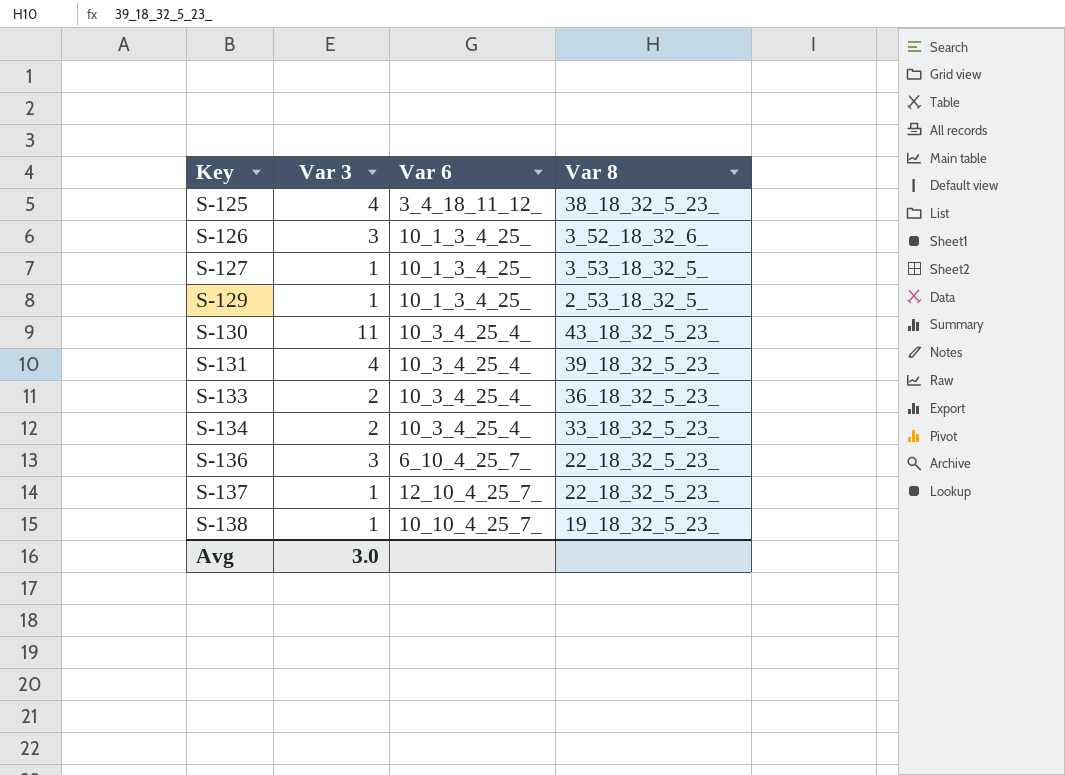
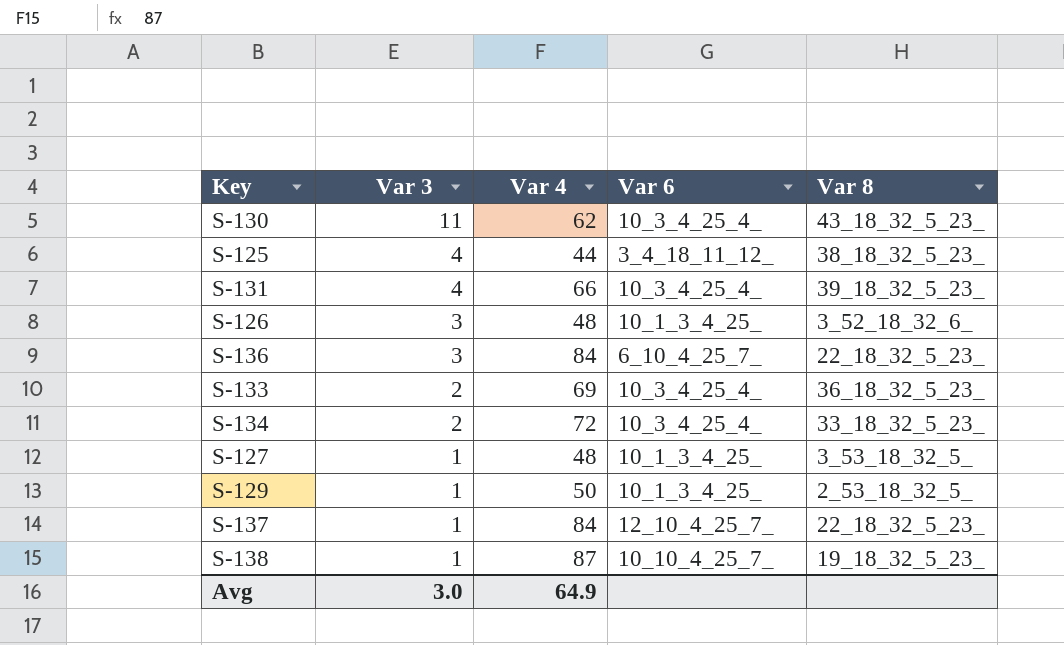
row order: Key ascending -> Var 3 descending
column Var 4 | position: none -> 3

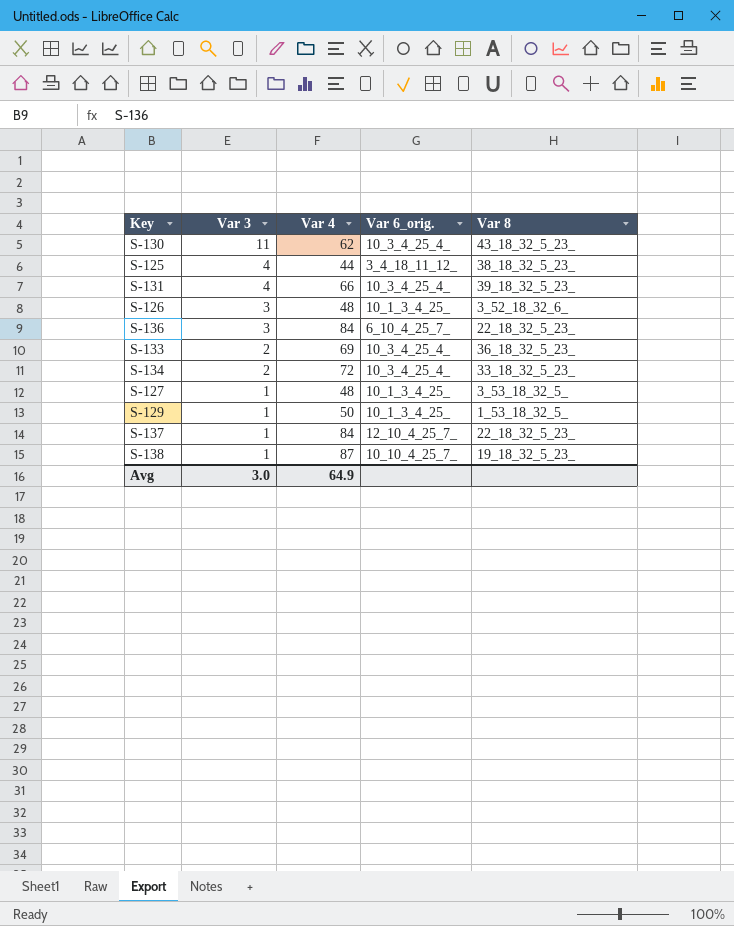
column name: Var 6 -> Var 6_orig.
S-129 | Var 8: 2_53_18_32_5_ -> 1_53_18_32_5_

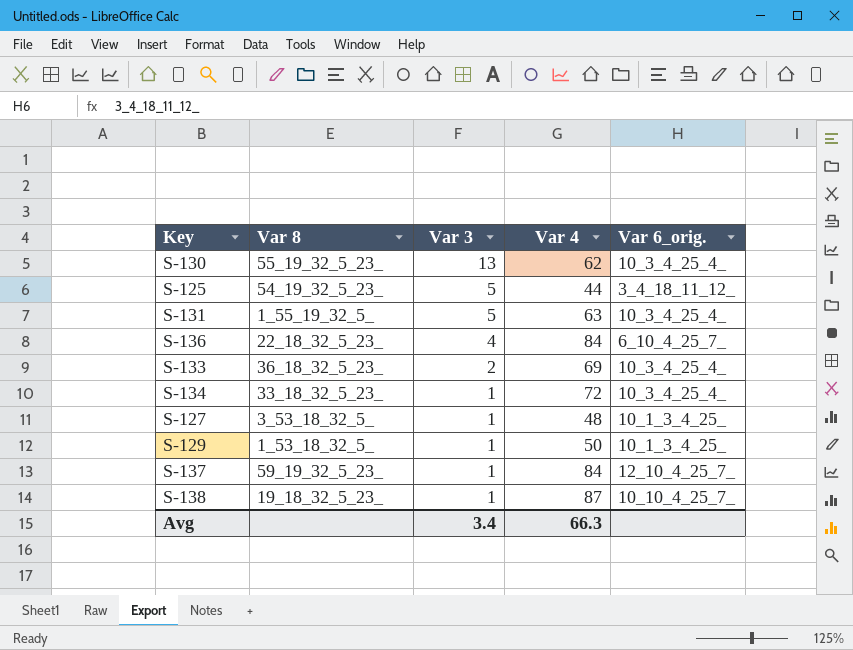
column Var 8 | position: 5 -> 2
row S-126: 3 | 48 | 10_1_3_4_25_ | 3_52_18_32_6_ -> none
S-130 | Var 8: 43_18_32_5_23_ -> 55_19_32_5_23_
S-130 | Var 3: 11 -> 13
S-125 | Var 8: 38_18_32_5_23_ -> 54_19_32_5_23_
S-125 | Var 3: 4 -> 5
S-131 | Var 8: 39_18_32_5_23_ -> 1_55_19_32_5_
S-131 | Var 3: 4 -> 5
S-131 | Var 4: 66 -> 63
S-136 | Var 3: 3 -> 4
S-134 | Var 3: 2 -> 1
S-137 | Var 8: 22_18_32_5_23_ -> 59_19_32_5_23_
Avg | Var 3: 3.0 -> 3.4
Avg | Var 4: 64.9 -> 66.3

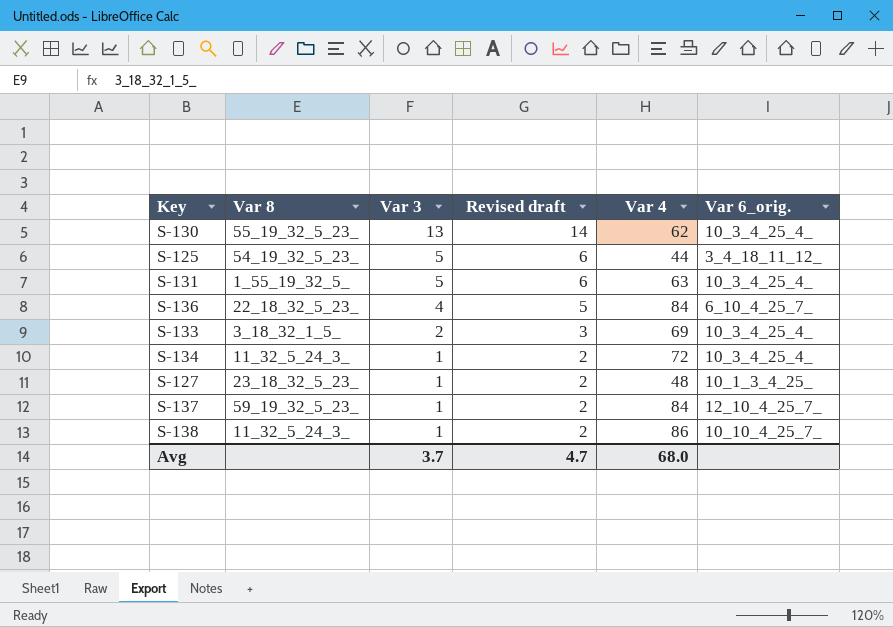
column Revised draft | formula: none -> [Var 3] + 1
row S-129: 1_53_18_32_5_ | 1 | 50 | 10_1_3_4_25_ -> none
S-133 | Var 8: 36_18_32_5_23_ -> 3_18_32_1_5_
S-134 | Var 8: 33_18_32_5_23_ -> 11_32_5_24_3_
S-127 | Var 8: 3_53_18_32_5_ -> 23_18_32_5_23_
S-138 | Var 8: 19_18_32_5_23_ -> 11_32_5_24_3_
S-138 | Var 4: 87 -> 86
Avg | Var 3: 3.4 -> 3.7
Avg | Var 4: 66.3 -> 68.0

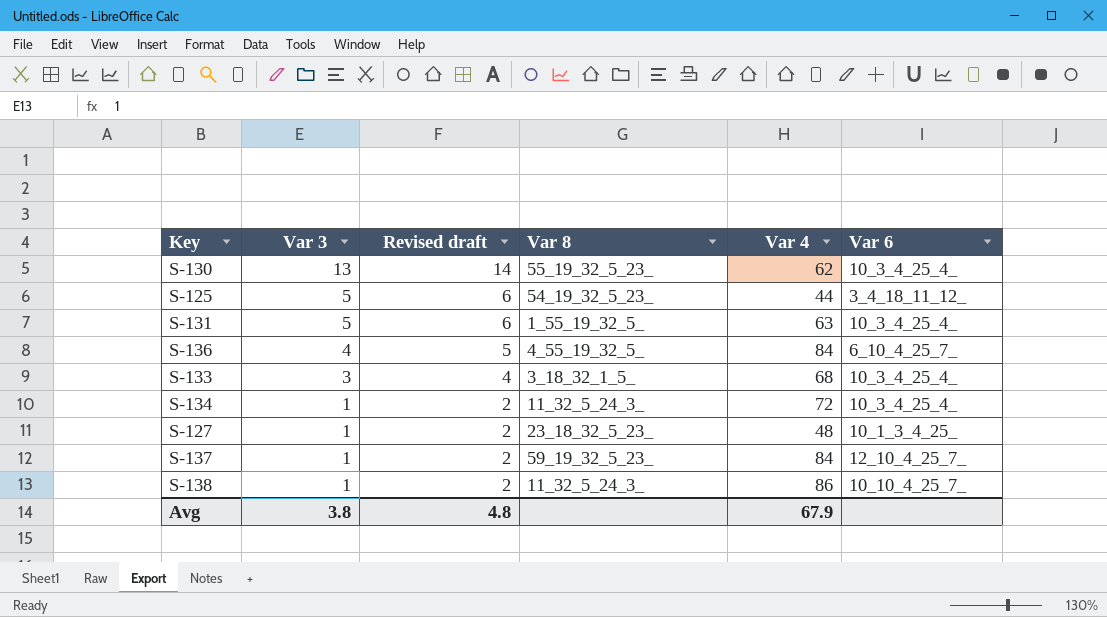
column Var 8 | position: 2 -> 4
column name: Var 6_orig. -> Var 6
S-136 | Var 8: 22_18_32_5_23_ -> 4_55_19_32_5_
S-133 | Var 3: 2 -> 3
S-133 | Revised draft: 3 -> 4
S-133 | Var 4: 69 -> 68
Avg | Var 3: 3.7 -> 3.8
Avg | Revised draft: 4.7 -> 4.8
Avg | Var 4: 68.0 -> 67.9

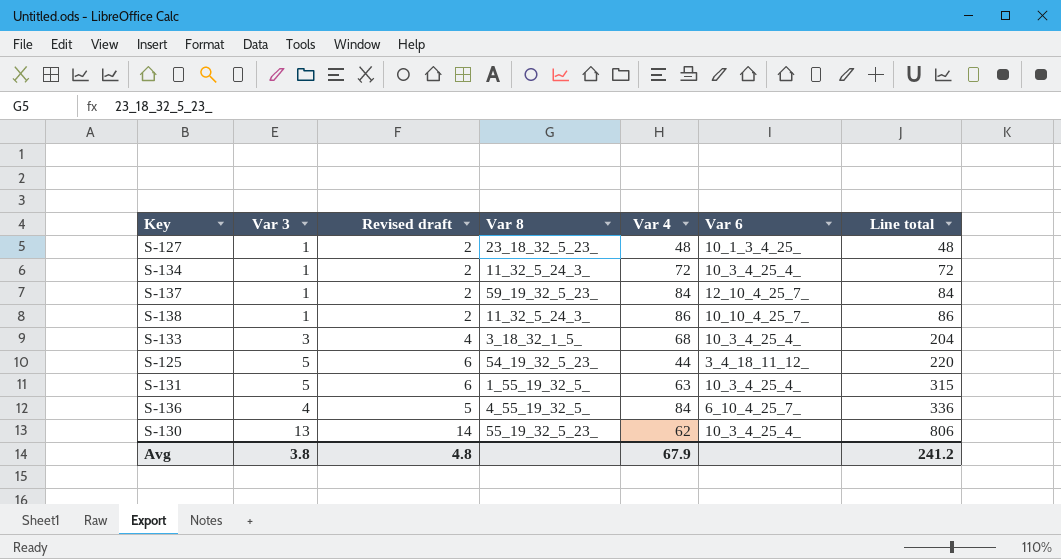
row order: Var 3 descending -> Line total ascending
column Line total | formula: none -> [Var 3] * [Var 4]

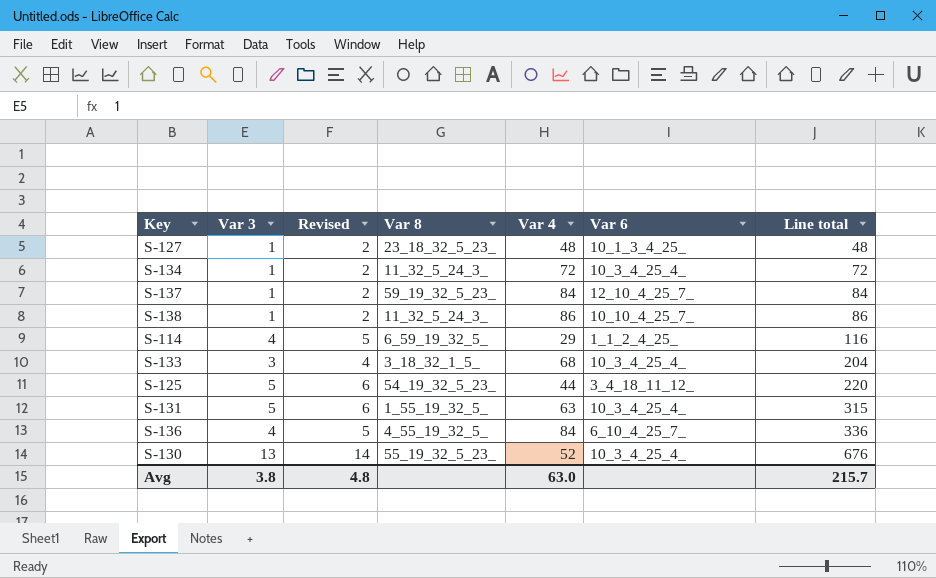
column name: Revised draft -> Revised
row S-114: none -> 4 | 5 | 6_59_19_32_5_ | 29 | 1_1_2_4_25_ | 116
S-130 | Var 4: 62 -> 52
S-130 | Line total: 806 -> 676
Avg | Var 4: 67.9 -> 63.0
Avg | Line total: 241.2 -> 215.7

